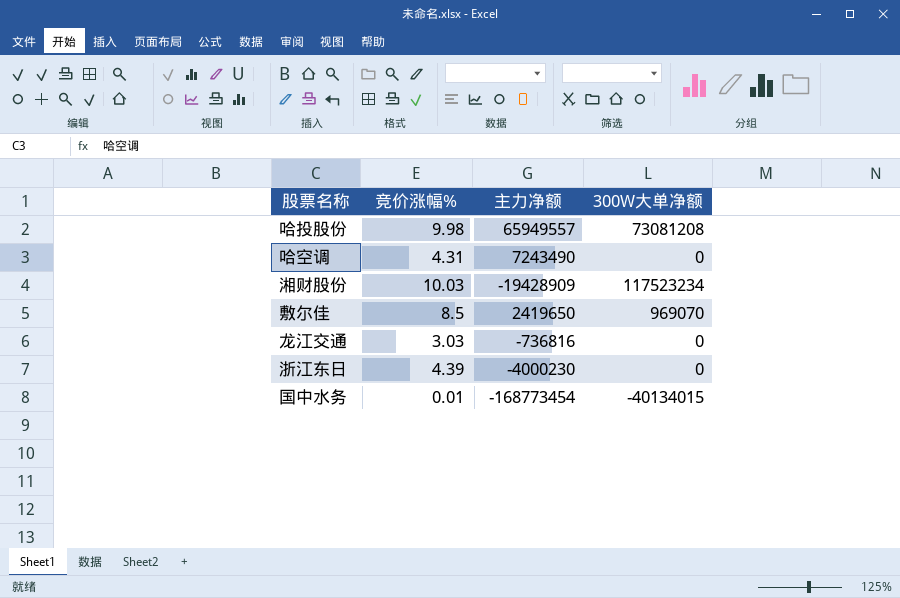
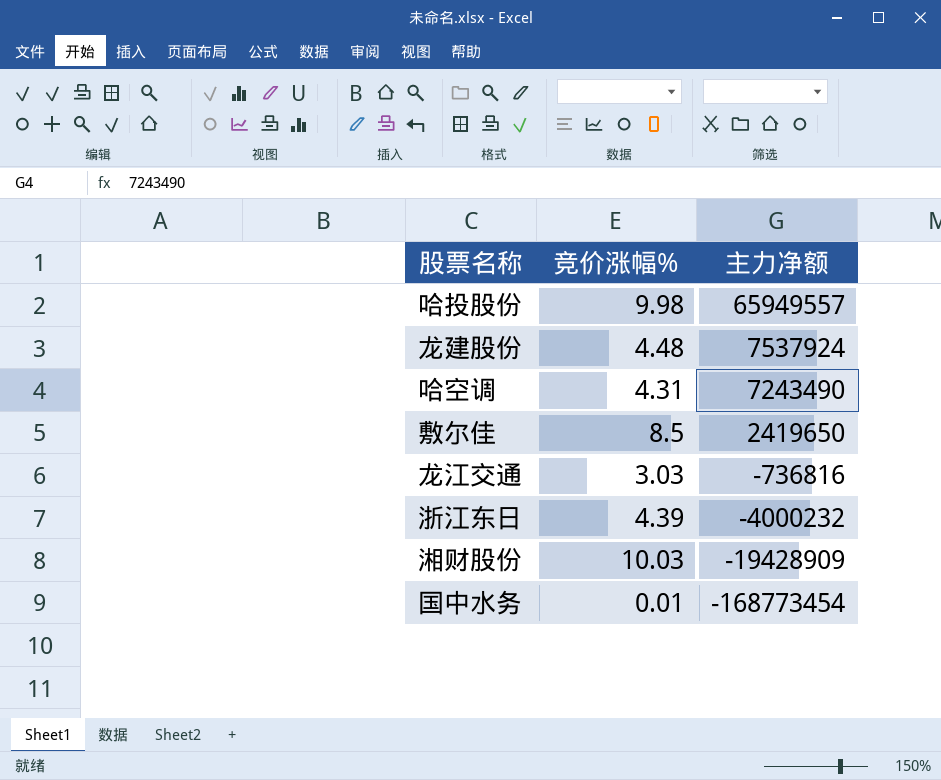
row order: none -> 主力净额 descending
column 300W大单净额 | position: 4 -> none
row 龙建股份: none -> 4.48 | 7537924
浙江东日 | 主力净额: -4000230 -> -4000232

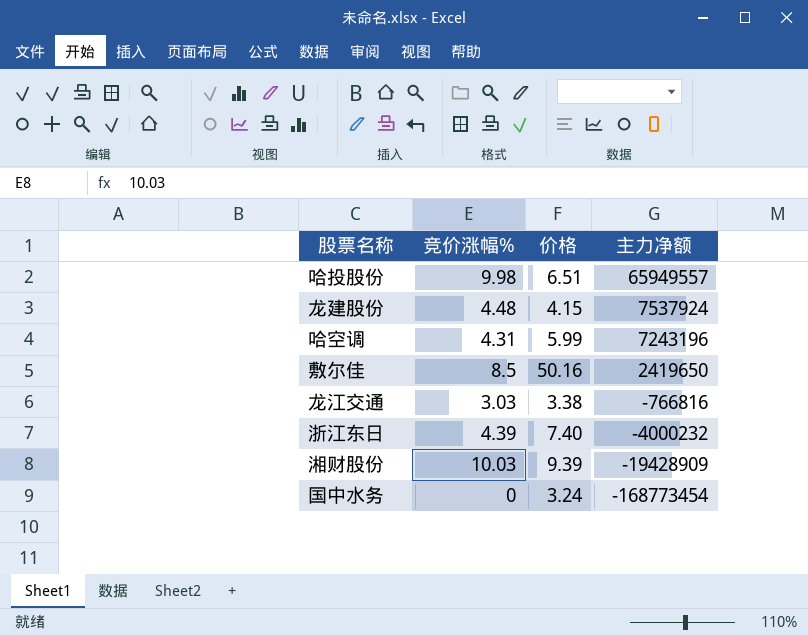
column 价格 | position: none -> 3
哈空调 | 主力净额: 7243490 -> 7243196
龙江交通 | 主力净额: -736816 -> -766816
国中水务 | 竞价涨幅%: 0.01 -> 0

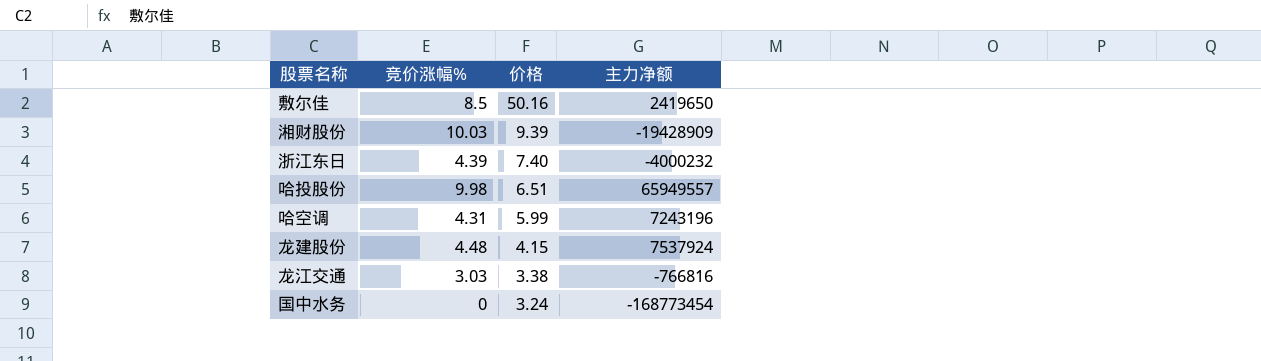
row order: 主力净额 descending -> 价格 descending

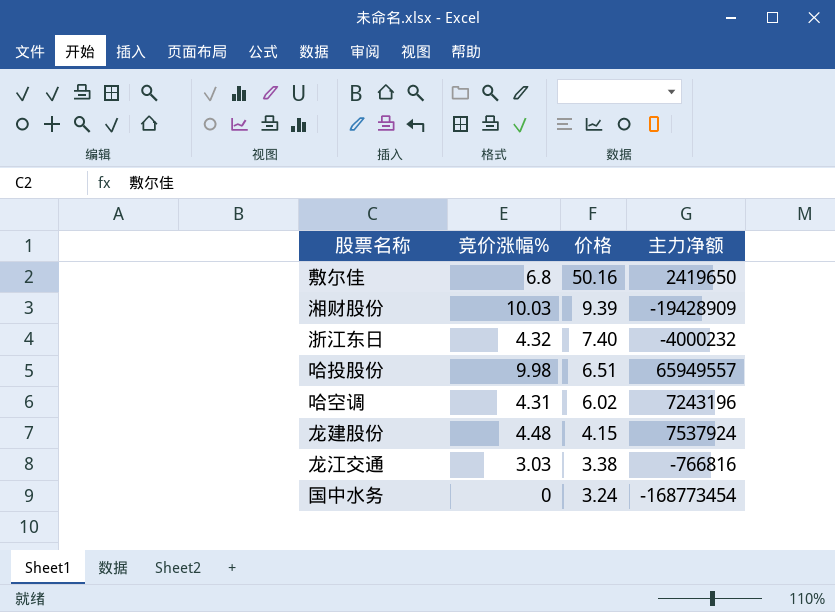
敷尔佳 | 竞价涨幅%: 8.5 -> 6.8
浙江东日 | 竞价涨幅%: 4.39 -> 4.32
哈空调 | 价格: 5.99 -> 6.02

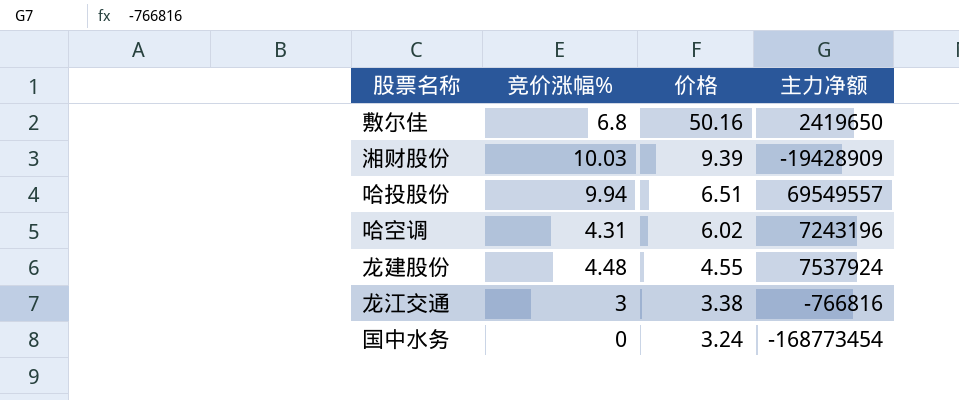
row 浙江东日: 4.32 | 7.40 | -4000232 -> none
哈投股份 | 竞价涨幅%: 9.98 -> 9.94
哈投股份 | 主力净额: 65949557 -> 69549557
龙建股份 | 价格: 4.15 -> 4.55
龙江交通 | 竞价涨幅%: 3.03 -> 3

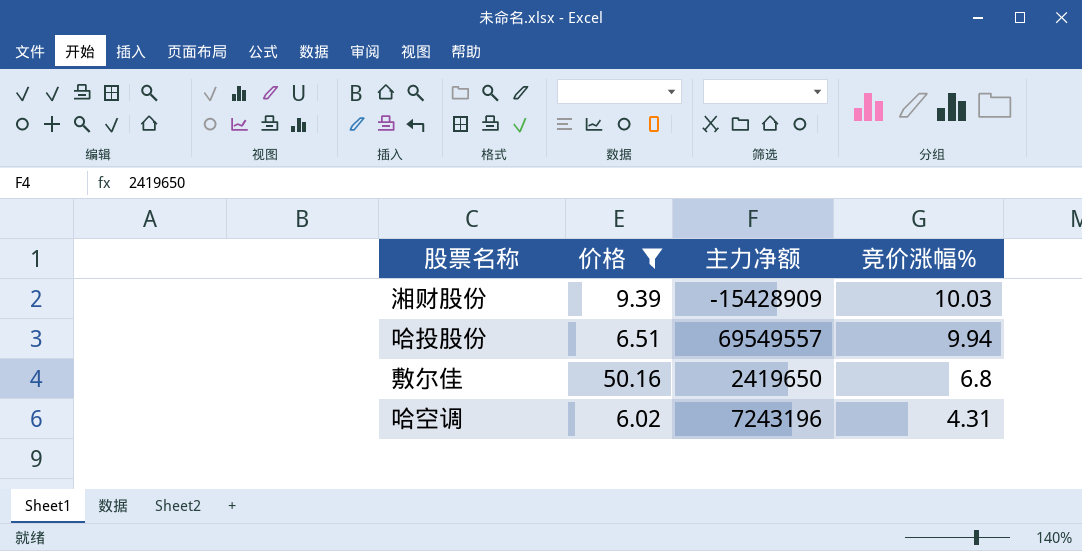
filter: none -> 价格 >= 6.02
row order: 价格 descending -> 竞价涨幅% descending
column 竞价涨幅% | position: 2 -> 4
湘财股份 | 主力净额: -19428909 -> -15428909

